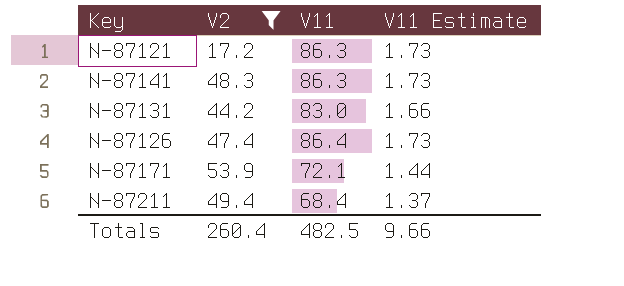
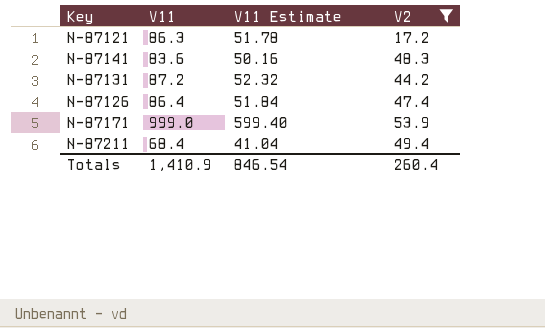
column V11 Estimate | formula: [V11] * 0.02 -> [V11] * 0.6
column V2 | position: 2 -> 4
N-87141 | V11: 86.3 -> 83.6
N-87131 | V11: 83.0 -> 87.2
N-87171 | V11: 72.1 -> 999.0
Totals | V11: 482.5 -> 1,410.9
Totals | V11 Estimate: 9.66 -> 846.54

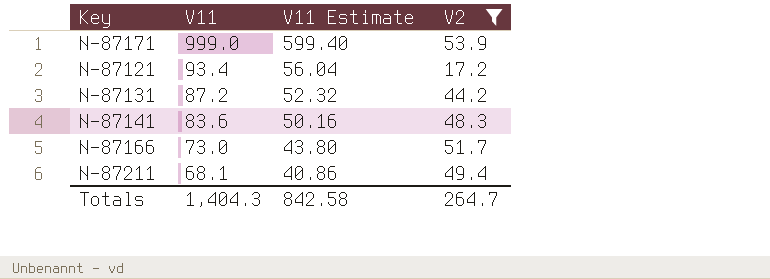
row order: none -> V11 descending
row N-87126: 86.4 | 51.84 | 47.4 -> none
N-87121 | V11: 86.3 -> 93.4
N-87121 | V11 Estimate: 51.78 -> 56.04
row N-87166: none -> 73.0 | 43.80 | 51.7
N-87211 | V11: 68.4 -> 68.1
N-87211 | V11 Estimate: 41.04 -> 40.86
Totals | V11: 1,410.9 -> 1,404.3
Totals | V11 Estimate: 846.54 -> 842.58
Totals | V2: 260.4 -> 264.7

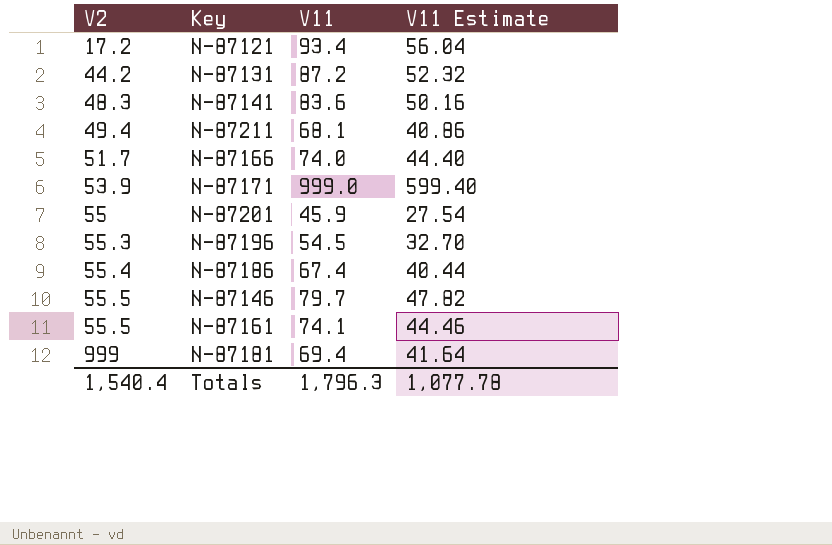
filter: V2 <= 53.9 -> none
row order: V11 descending -> V2 ascending
column V2 | position: 4 -> 1
N-87166 | V11: 73.0 -> 74.0
N-87166 | V11 Estimate: 43.80 -> 44.40
Totals | V2: 264.7 -> 1,540.4
Totals | V11: 1,404.3 -> 1,796.3
Totals | V11 Estimate: 842.58 -> 1,077.78

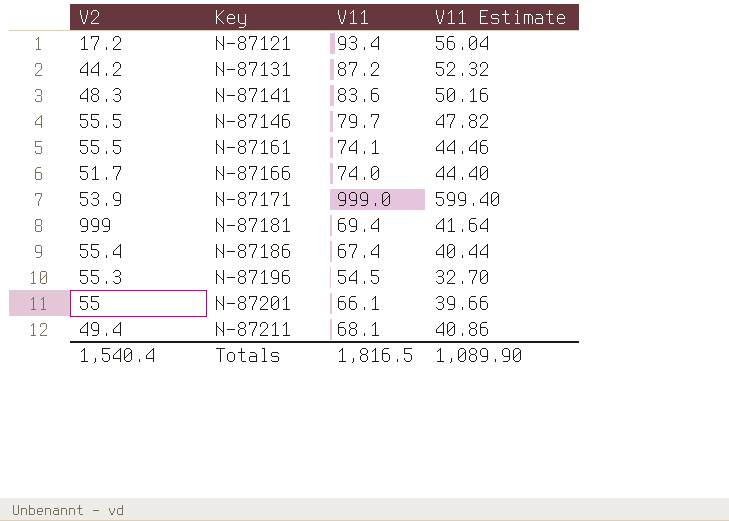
row order: V2 ascending -> Key ascending
N-87201 | V11: 45.9 -> 66.1
N-87201 | V11 Estimate: 27.54 -> 39.66
Totals | V11: 1,796.3 -> 1,816.5
Totals | V11 Estimate: 1,077.78 -> 1,089.90

